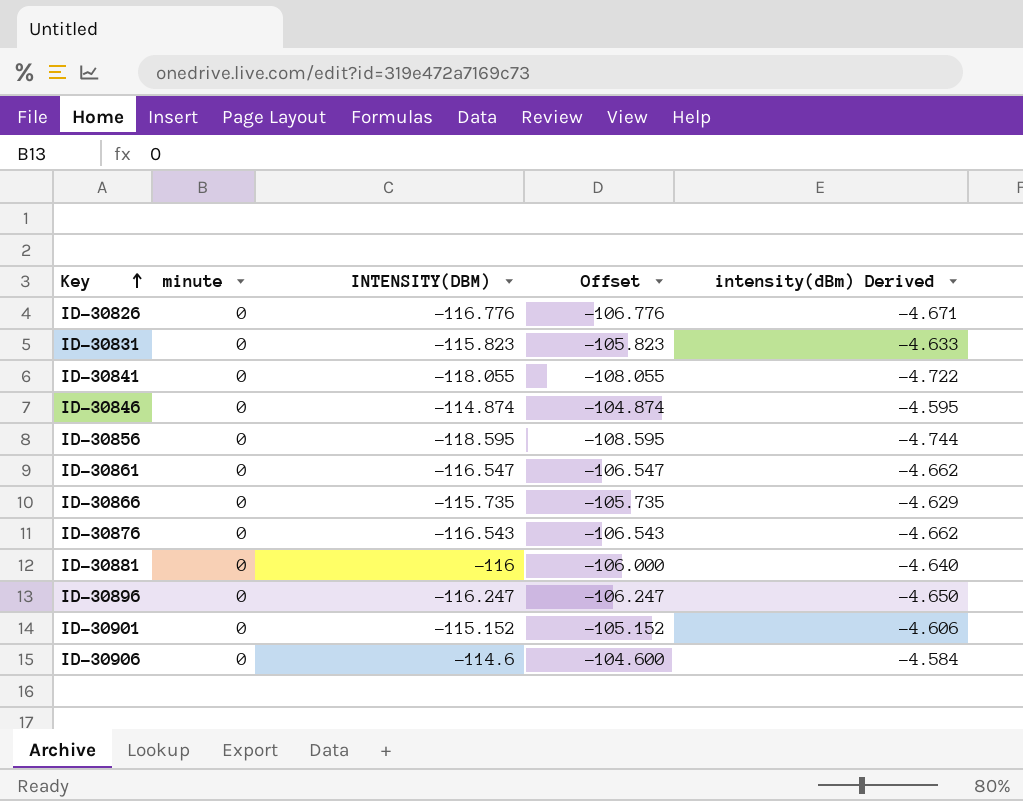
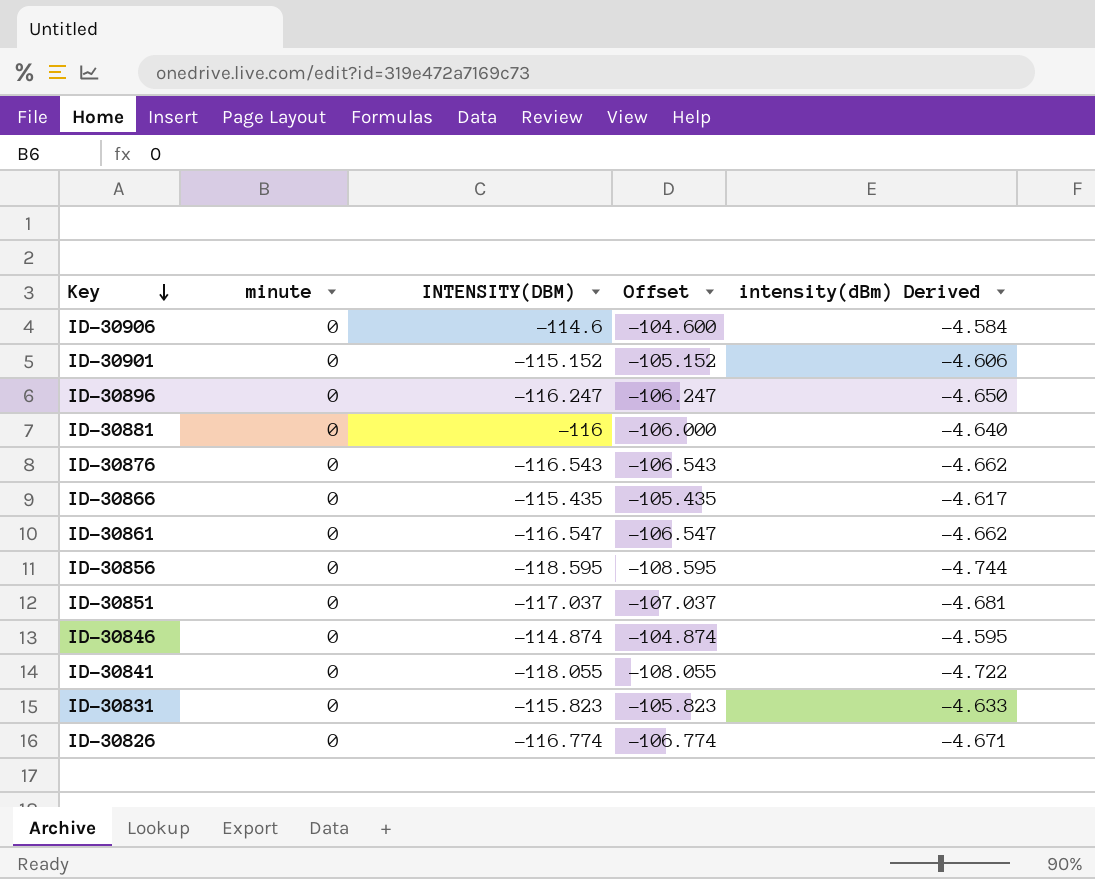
row order: Key ascending -> Key descending
ID-30866 | INTENSITY(DBM): -115.735 -> -115.435
ID-30866 | Offset: -105.735 -> -105.435
ID-30866 | intensity(dBm) Derived: -4.629 -> -4.617
row ID-30851: none -> 0 | -117.037 | -107.037 | -4.681
ID-30826 | INTENSITY(DBM): -116.776 -> -116.774
ID-30826 | Offset: -106.776 -> -106.774

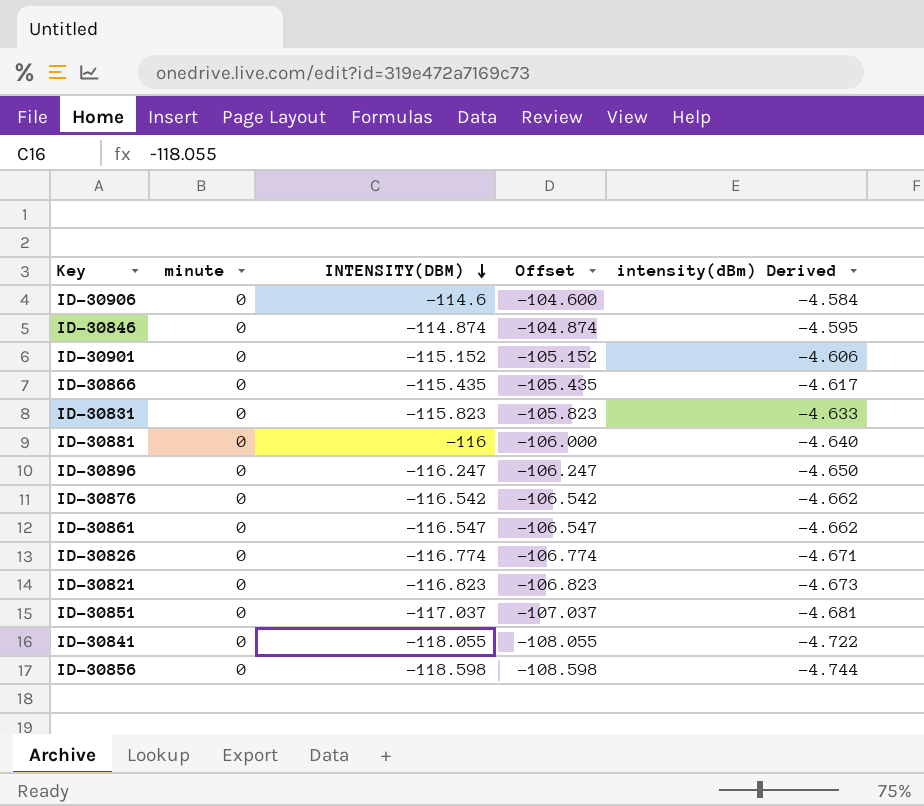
row order: Key descending -> INTENSITY(DBM) descending
ID-30876 | INTENSITY(DBM): -116.543 -> -116.542
ID-30876 | Offset: -106.543 -> -106.542
row ID-30821: none -> 0 | -116.823 | -106.823 | -4.673
ID-30856 | INTENSITY(DBM): -118.595 -> -118.598
ID-30856 | Offset: -108.595 -> -108.598

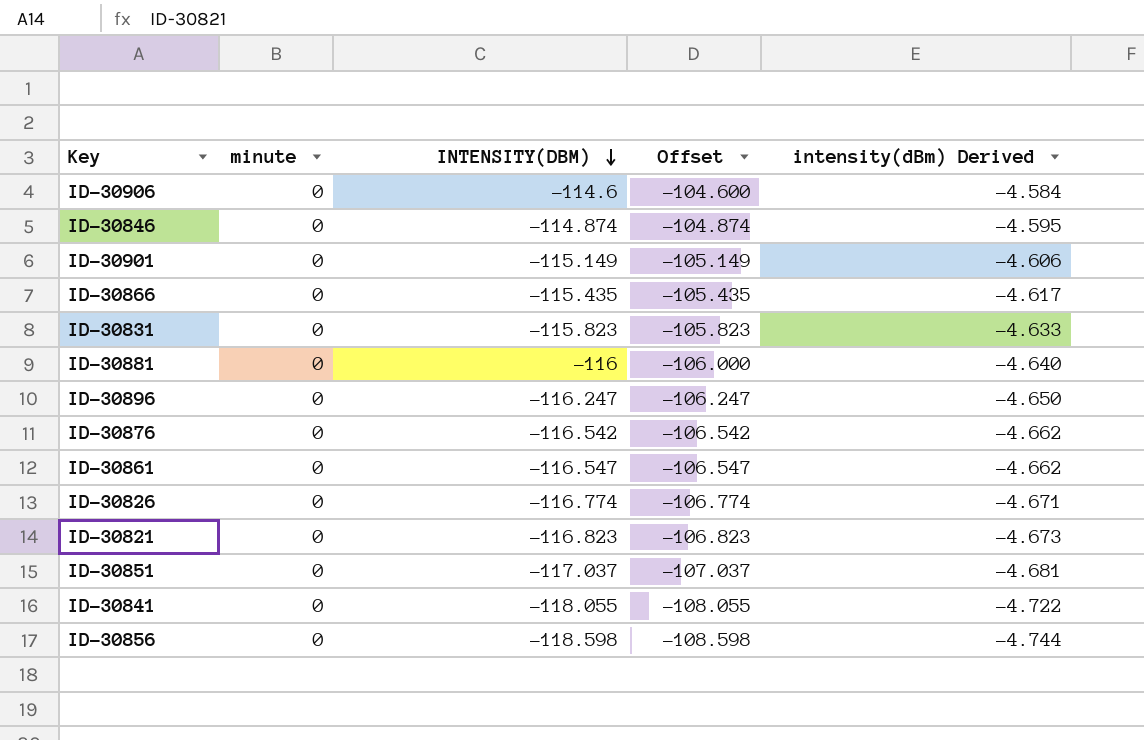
ID-30901 | INTENSITY(DBM): -115.152 -> -115.149
ID-30901 | Offset: -105.152 -> -105.149

